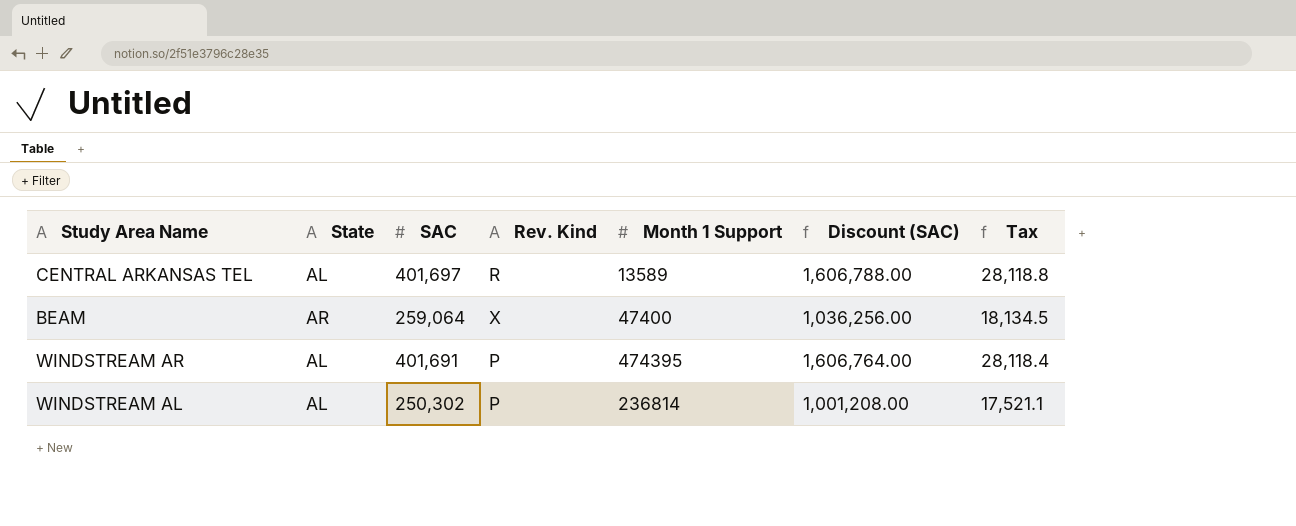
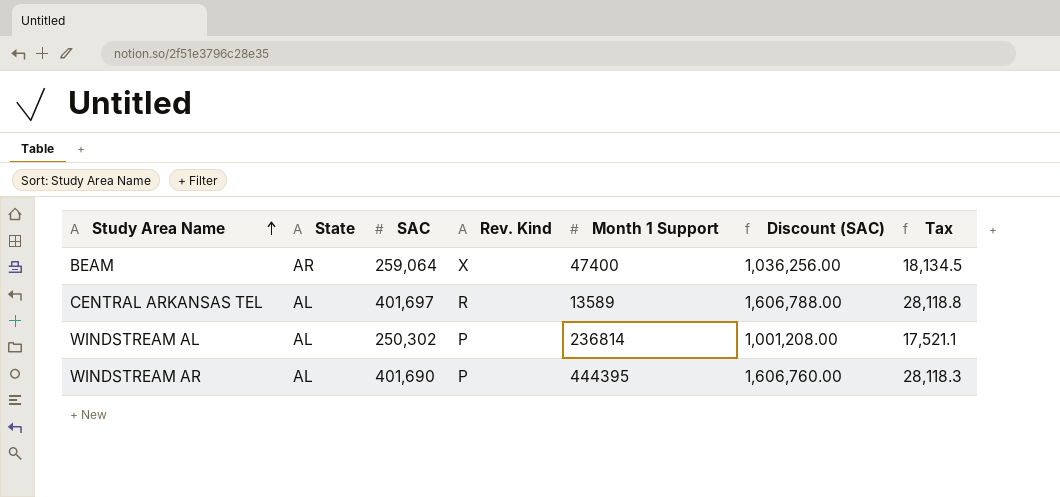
row order: none -> Study Area Name ascending
WINDSTREAM AR | SAC: 401,691 -> 401,690
WINDSTREAM AR | Month 1 Support: 474395 -> 444395
WINDSTREAM AR | Discount (SAC): 1,606,764.00 -> 1,606,760.00
WINDSTREAM AR | Tax: 28,118.4 -> 28,118.3

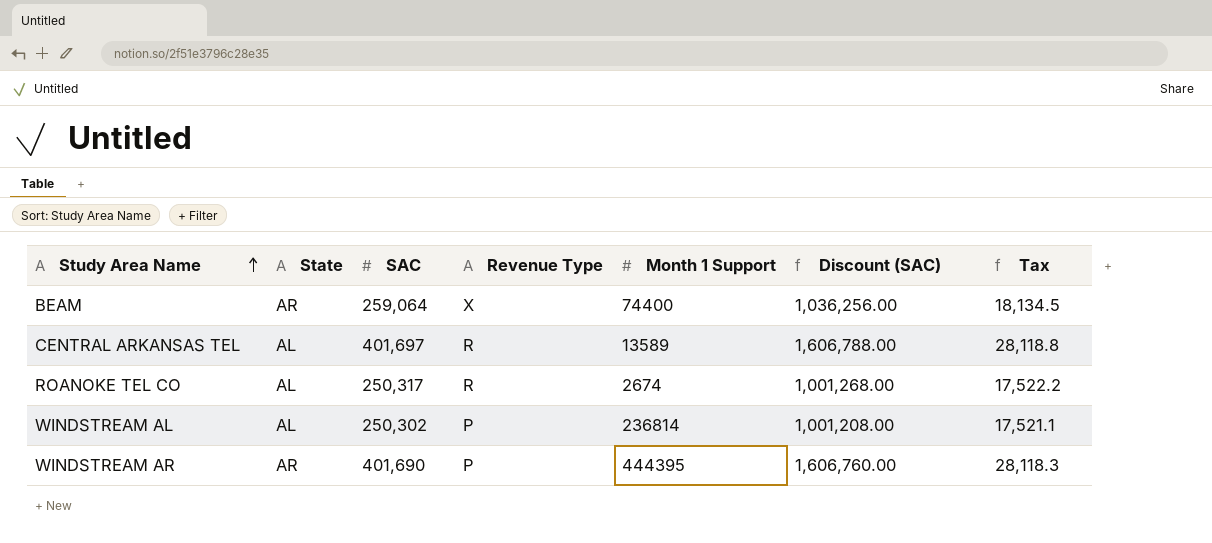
column name: Rev. Kind -> Revenue Type
BEAM | Month 1 Support: 47400 -> 74400
row ROANOKE TEL CO: none -> AL | 250,317 | R | 2674 | 1,001,268.00 | 17,522.2
WINDSTREAM AR | State: AL -> AR

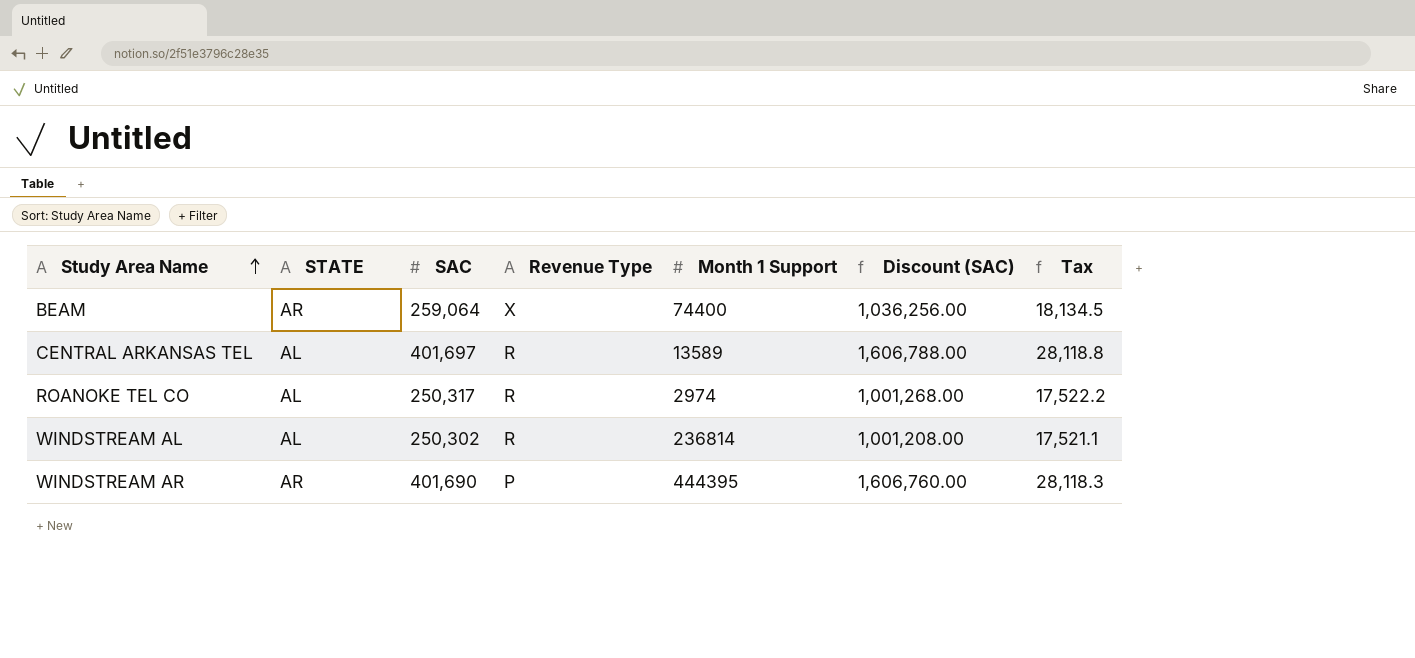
column name: State -> STATE
ROANOKE TEL CO | Month 1 Support: 2674 -> 2974
WINDSTREAM AL | Revenue Type: P -> R

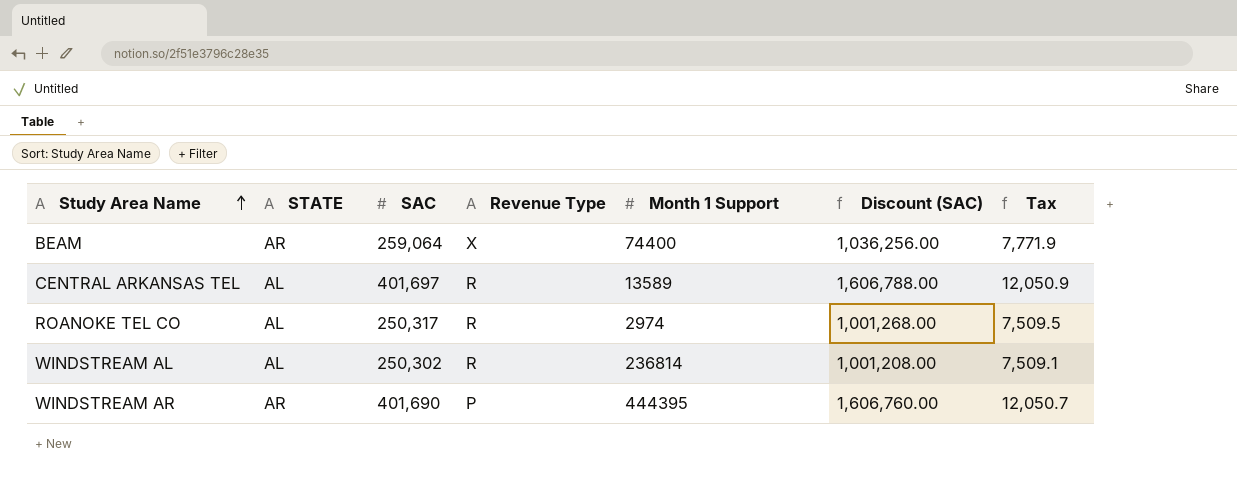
column Tax | formula: [SAC] * 0.07 -> [SAC] * 0.03

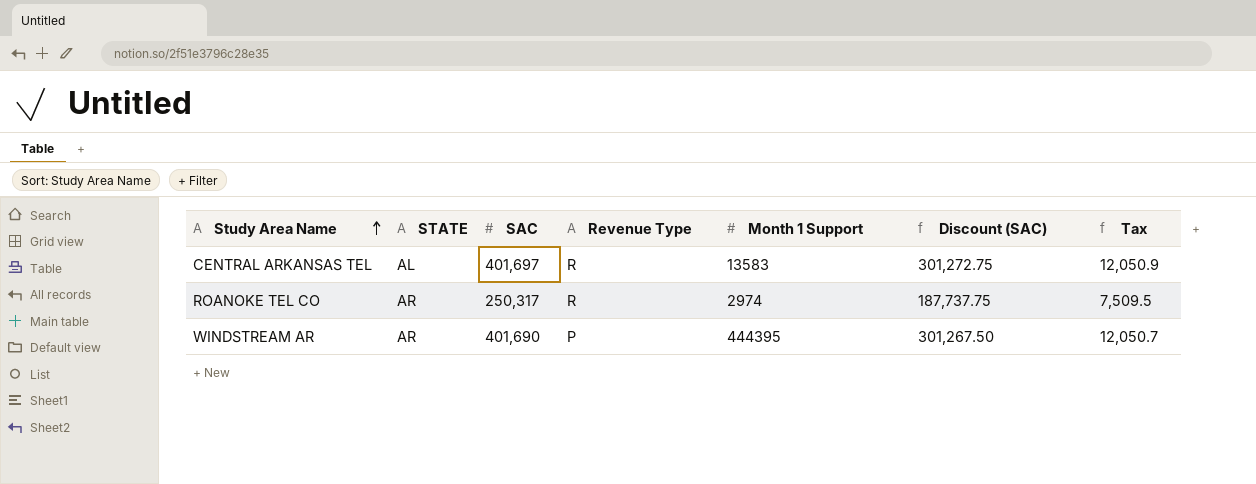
column Discount (SAC) | formula: [SAC] * 4 -> [SAC] * 0.75
row BEAM: AR | 259,064 | X | 74400 | 1,036,256.00 | 7,771.9 -> none
row WINDSTREAM AL: AL | 250,302 | R | 236814 | 1,001,208.00 | 7,509.1 -> none
CENTRAL ARKANSAS TEL | Month 1 Support: 13589 -> 13583
ROANOKE TEL CO | STATE: AL -> AR

